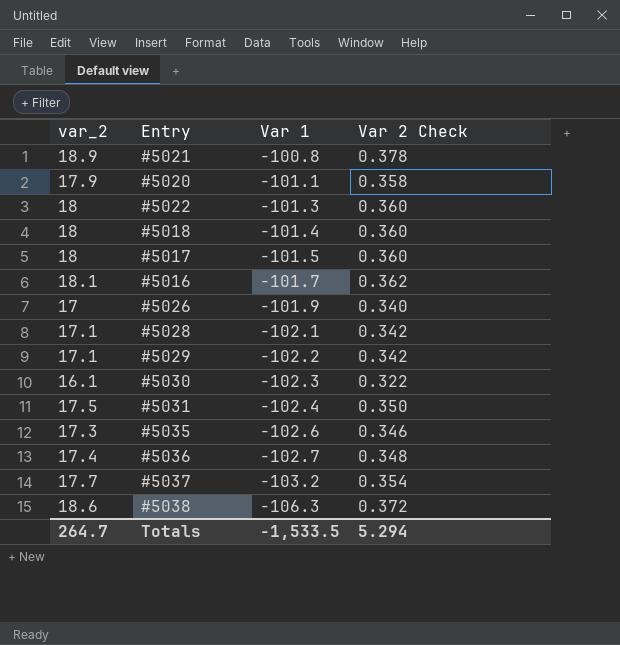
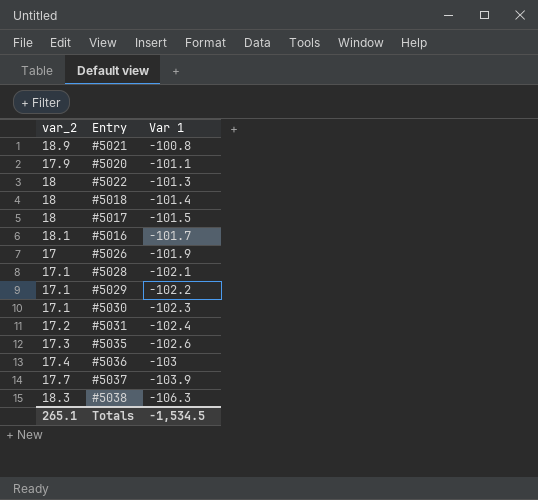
column Var 2 Check | formula: [var_2] * 0.02 -> none
#5030 | var_2: 16.1 -> 17.1
#5031 | var_2: 17.5 -> 17.2
#5036 | Var 1: -102.7 -> -103
#5037 | Var 1: -103.2 -> -103.9
#5038 | var_2: 18.6 -> 18.3
Totals | var_2: 264.7 -> 265.1
Totals | Var 1: -1,533.5 -> -1,534.5

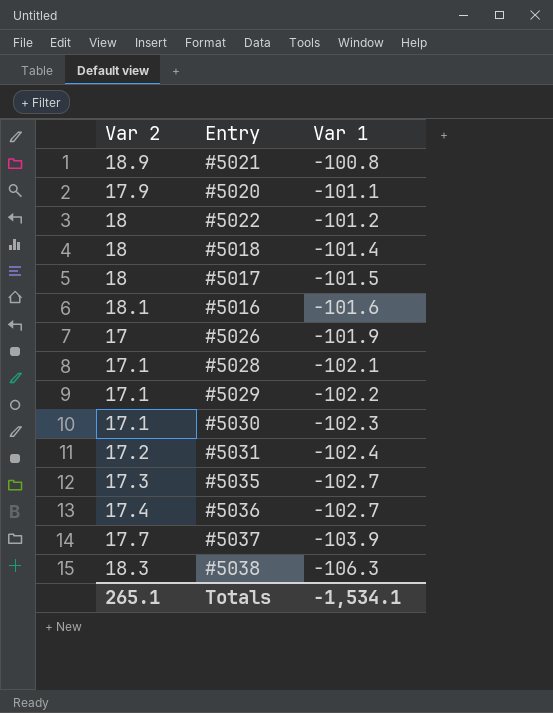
column name: var_2 -> Var 2
#5022 | Var 1: -101.3 -> -101.2
#5016 | Var 1: -101.7 -> -101.6
#5035 | Var 1: -102.6 -> -102.7
#5036 | Var 1: -103 -> -102.7
Totals | Var 1: -1,534.5 -> -1,534.1

